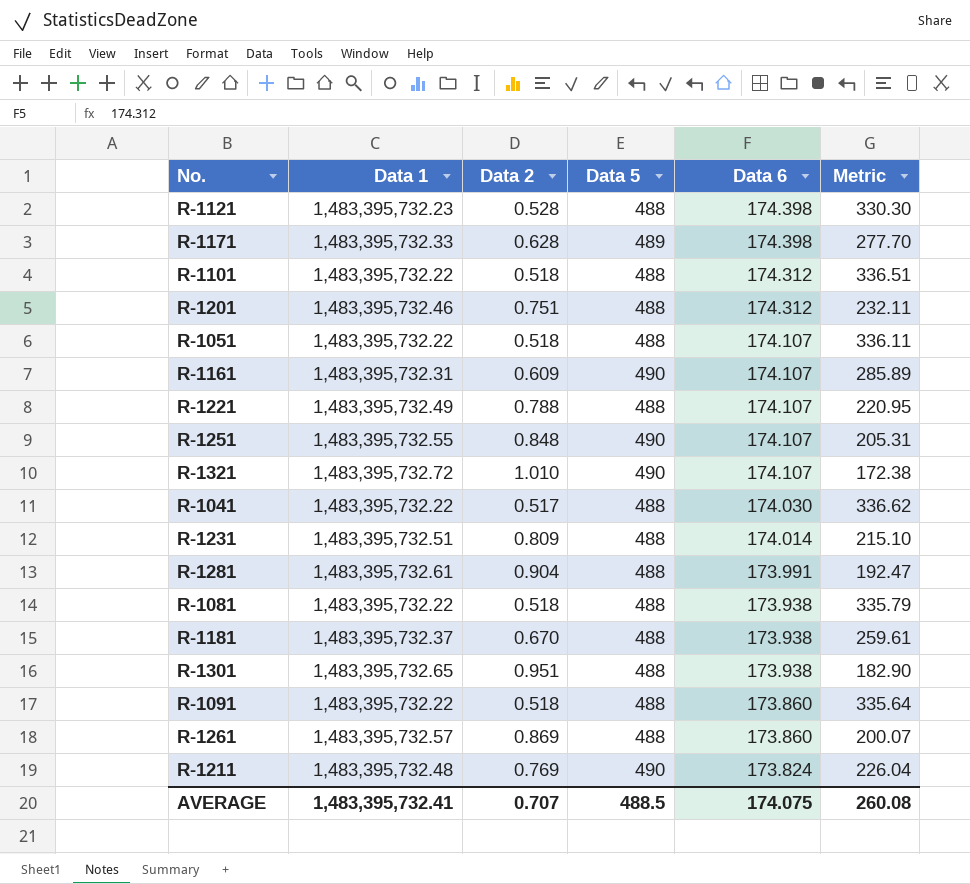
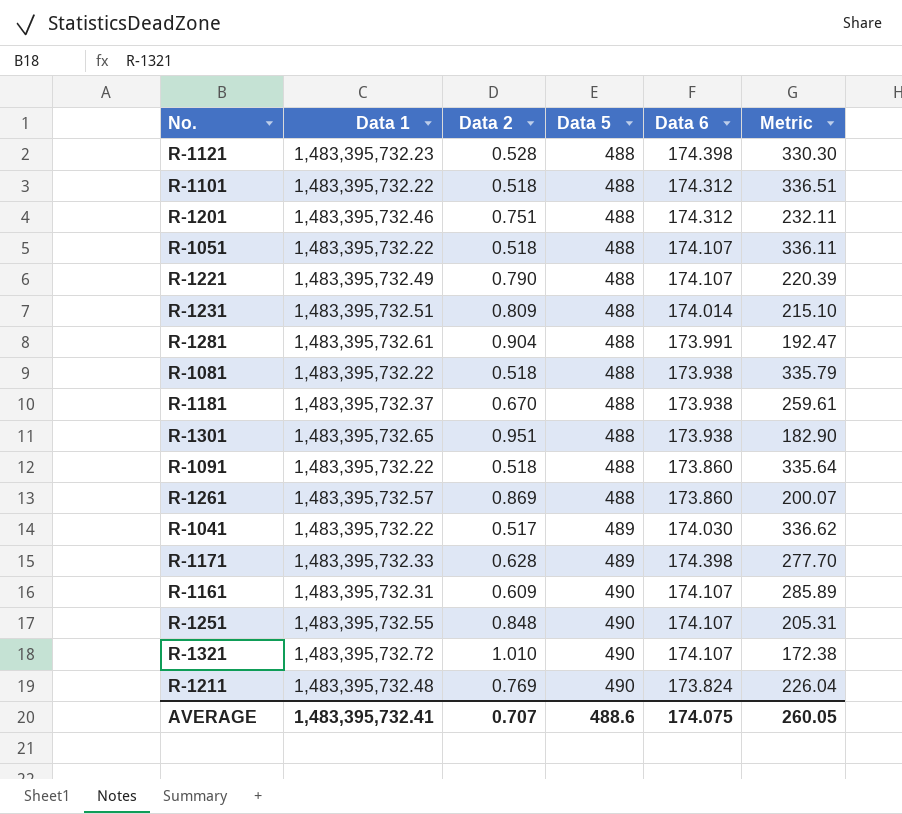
row order: Data 6 descending -> Data 5 ascending
R-1221 | Data 2: 0.788 -> 0.790
R-1221 | Metric: 220.95 -> 220.39
R-1041 | Data 5: 488 -> 489
AVERAGE | Data 5: 488.5 -> 488.6
AVERAGE | Metric: 260.08 -> 260.05

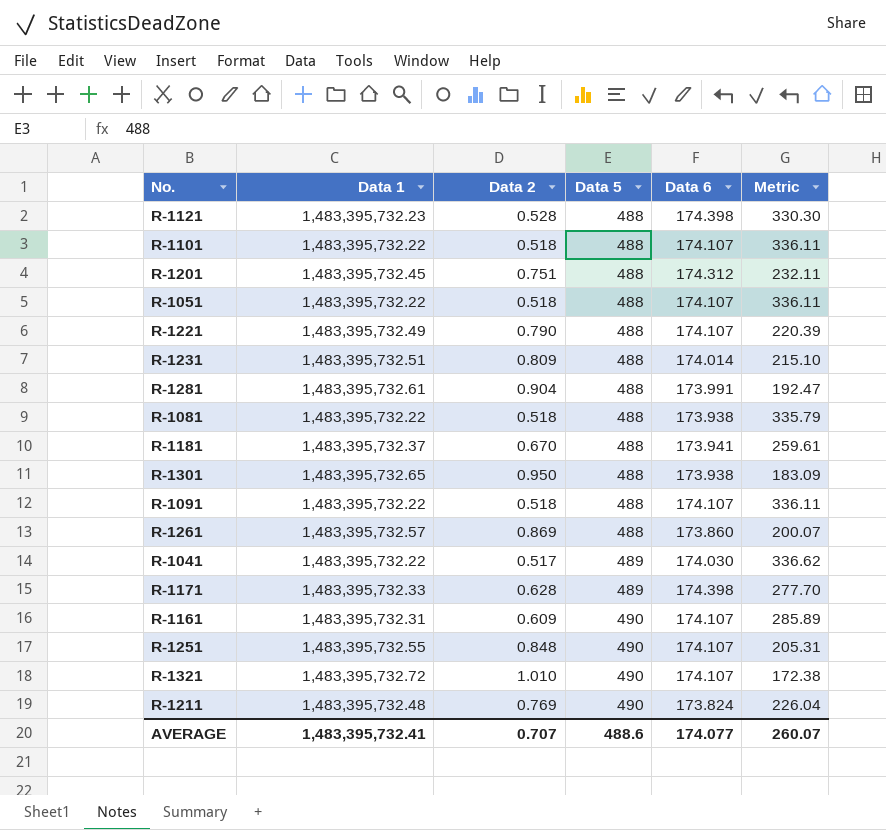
R-1101 | Data 6: 174.312 -> 174.107
R-1101 | Metric: 336.51 -> 336.11
R-1201 | Data 1: 1,483,395,732.46 -> 1,483,395,732.45
R-1181 | Data 6: 173.938 -> 173.941
R-1301 | Data 2: 0.951 -> 0.950
R-1301 | Metric: 182.90 -> 183.09
R-1091 | Data 6: 173.860 -> 174.107
R-1091 | Metric: 335.64 -> 336.11
AVERAGE | Data 6: 174.075 -> 174.077
AVERAGE | Metric: 260.05 -> 260.07

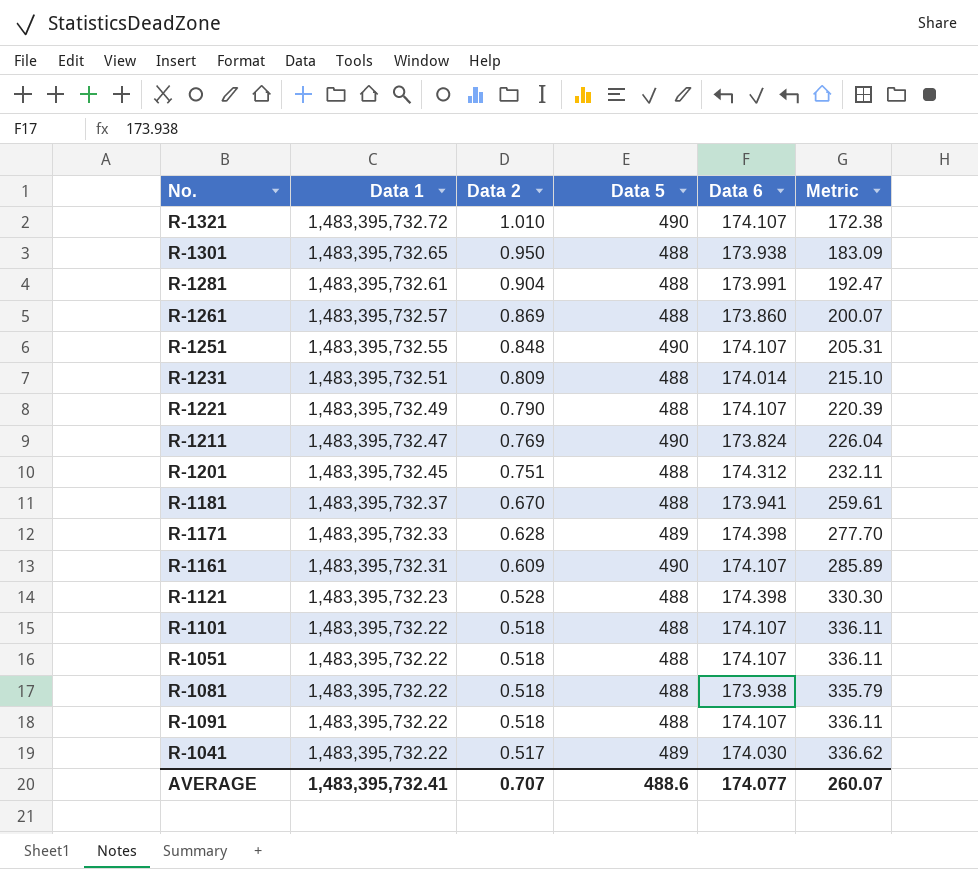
row order: Data 5 ascending -> Data 1 descending
R-1211 | Data 1: 1,483,395,732.48 -> 1,483,395,732.47

